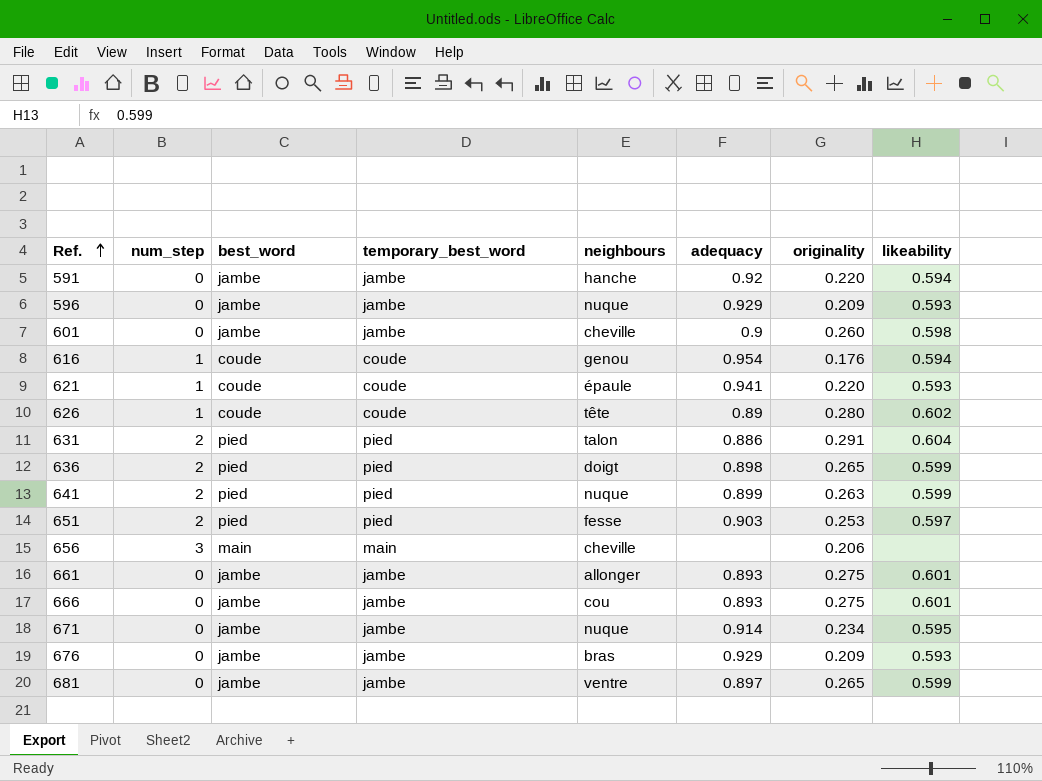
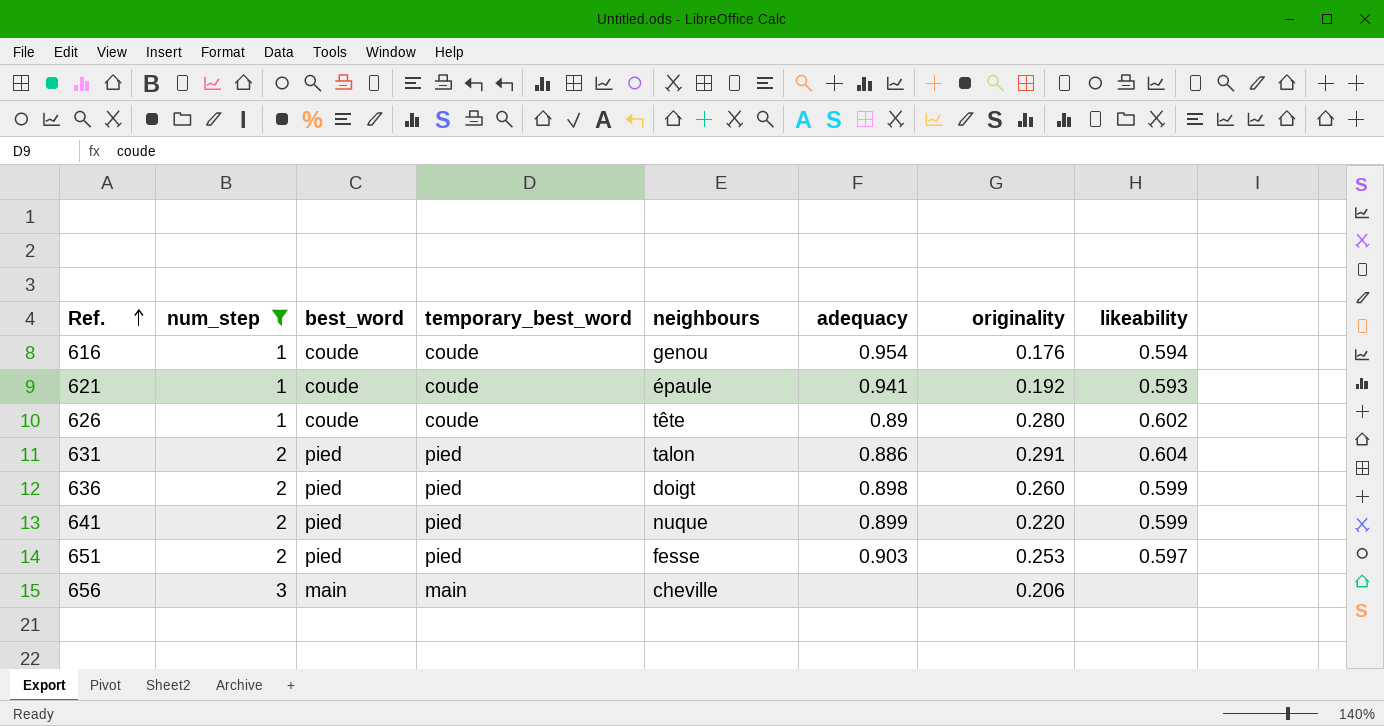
filter: none -> num_step != 0
621 | originality: 0.220 -> 0.192
636 | originality: 0.265 -> 0.260
641 | originality: 0.263 -> 0.220

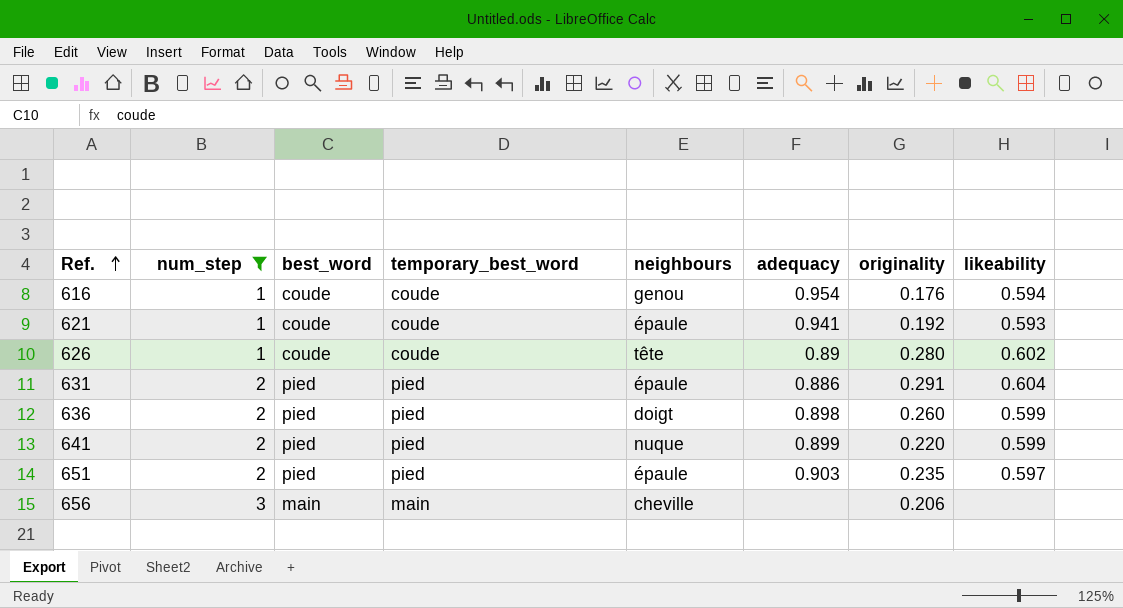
631 | neighbours: talon -> épaule
651 | neighbours: fesse -> épaule
651 | originality: 0.253 -> 0.235

